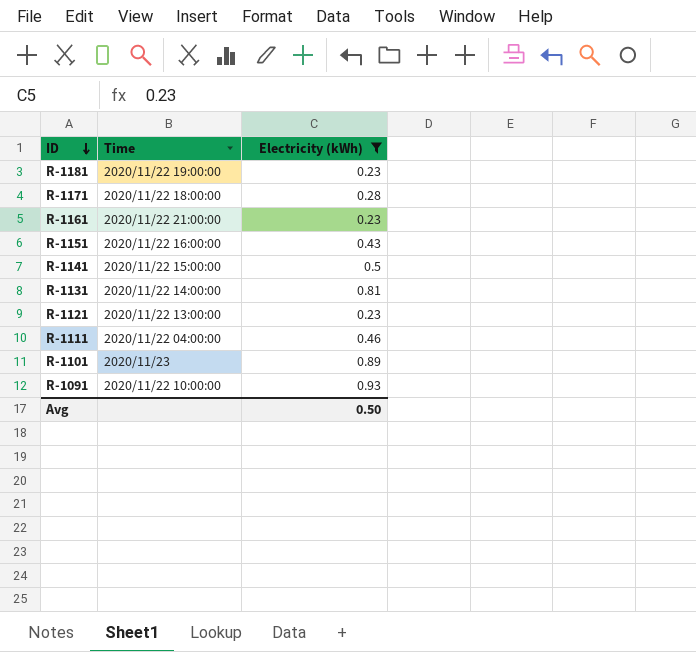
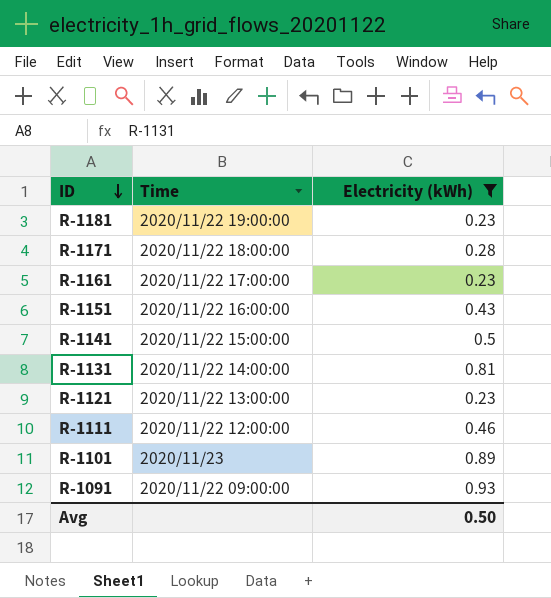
R-1161 | Time: 2020/11/22 21:00:00 -> 2020/11/22 17:00:00
R-1111 | Time: 2020/11/22 04:00:00 -> 2020/11/22 12:00:00
R-1091 | Time: 2020/11/22 10:00:00 -> 2020/11/22 09:00:00

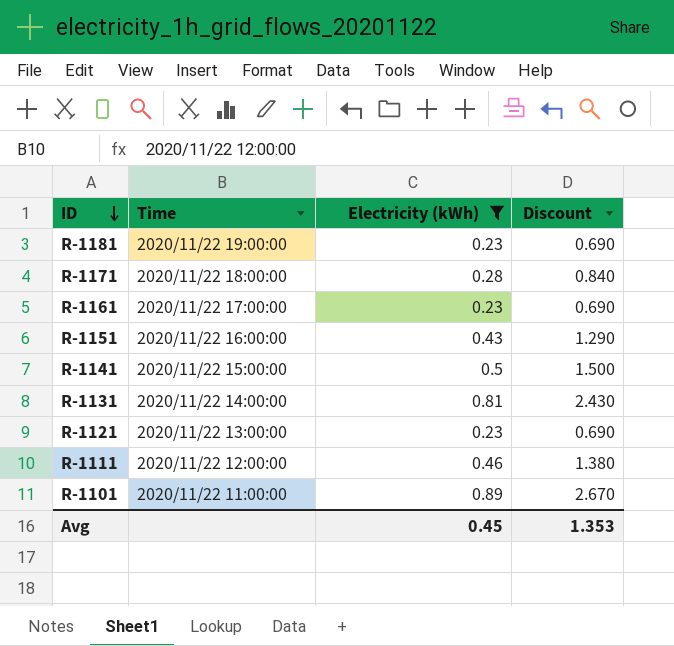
column Discount | formula: none -> [Electricity (kWh)] * 3
row R-1091: 2020/11/22 09:00:00 | 0.93 -> none
R-1101 | Time: 2020/11/23 -> 2020/11/22 11:00:00
Avg | Electricity (kWh): 0.50 -> 0.45

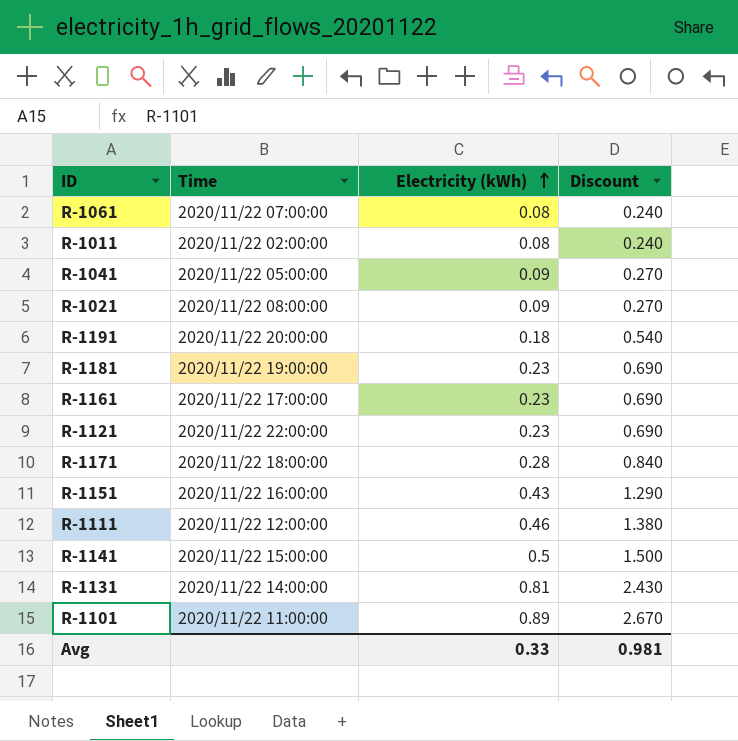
filter: Electricity (kWh) >= 0.23 -> none
row order: ID descending -> Electricity (kWh) ascending
R-1121 | Time: 2020/11/22 13:00:00 -> 2020/11/22 22:00:00
Avg | Electricity (kWh): 0.45 -> 0.33
Avg | Discount: 1.353 -> 0.981

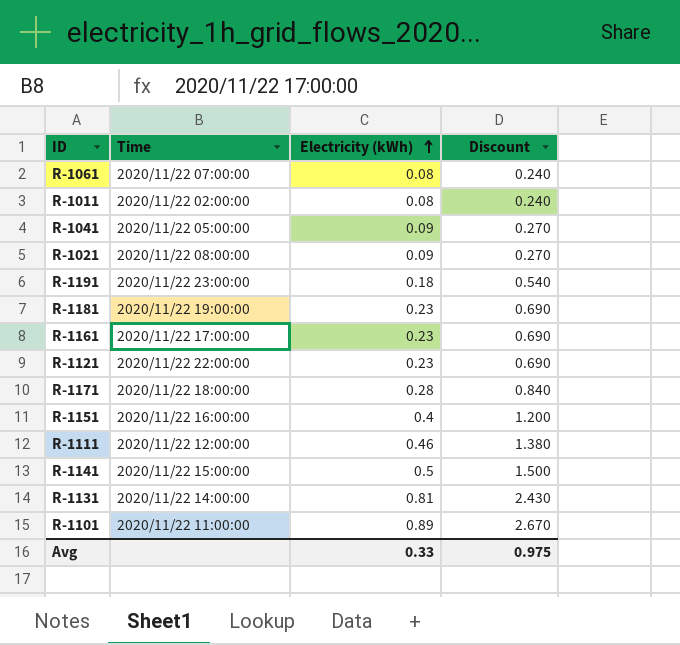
R-1191 | Time: 2020/11/22 20:00:00 -> 2020/11/22 23:00:00
R-1151 | Electricity (kWh): 0.43 -> 0.4
R-1151 | Discount: 1.290 -> 1.200
Avg | Discount: 0.981 -> 0.975

